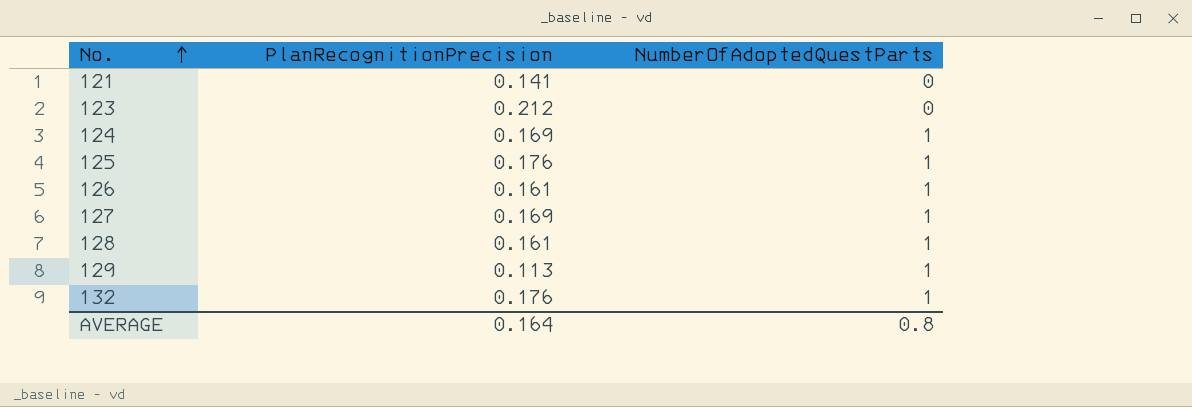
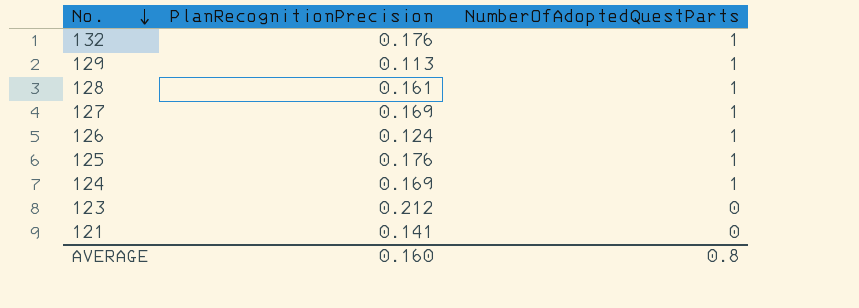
row order: No. ascending -> No. descending
126 | PlanRecognitionPrecision: 0.161 -> 0.124
AVERAGE | PlanRecognitionPrecision: 0.164 -> 0.160

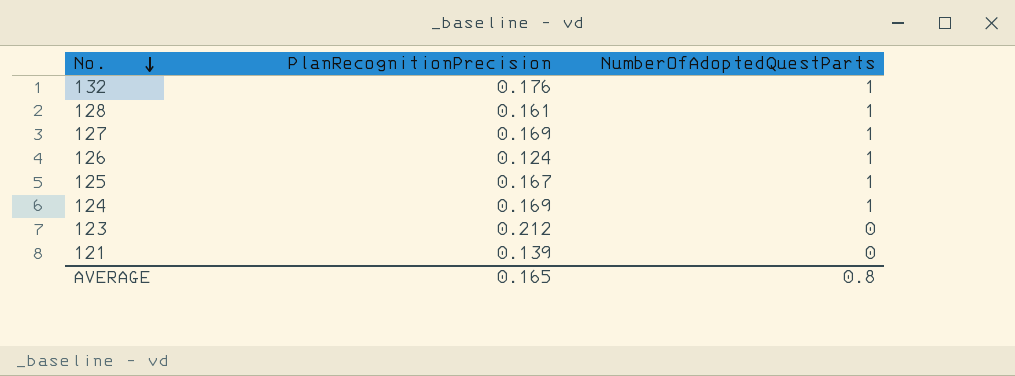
row 129: 0.113 | 1 -> none
125 | PlanRecognitionPrecision: 0.176 -> 0.167
121 | PlanRecognitionPrecision: 0.141 -> 0.139
AVERAGE | PlanRecognitionPrecision: 0.160 -> 0.165

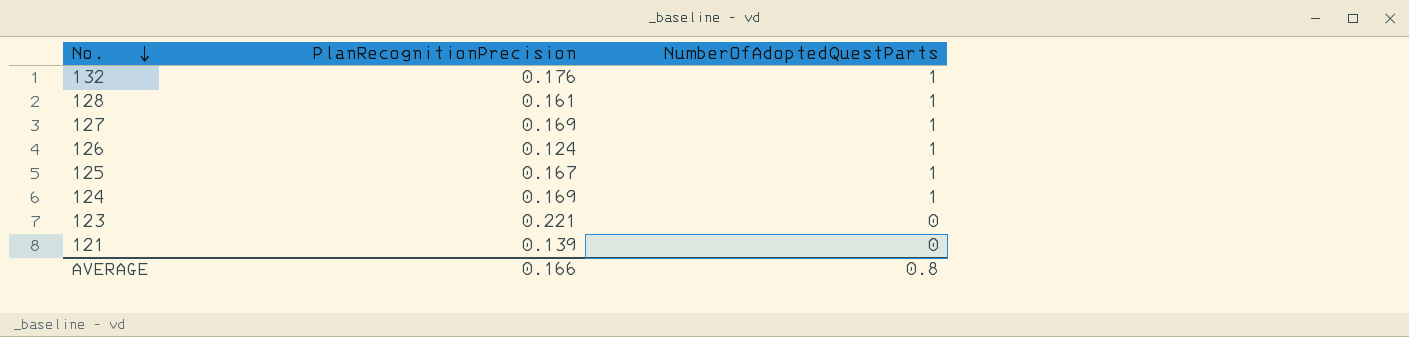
123 | PlanRecognitionPrecision: 0.212 -> 0.221
AVERAGE | PlanRecognitionPrecision: 0.165 -> 0.166

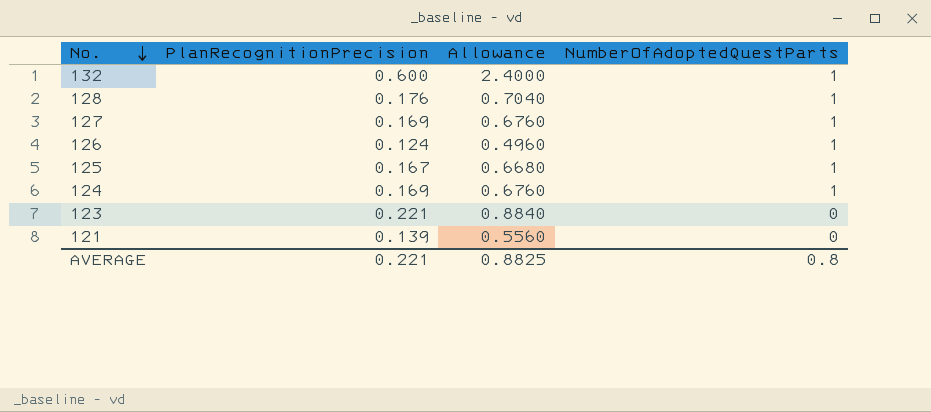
column Allowance | formula: none -> [PlanRecognitionPrecision] * 4
132 | PlanRecognitionPrecision: 0.176 -> 0.600
128 | PlanRecognitionPrecision: 0.161 -> 0.176
AVERAGE | PlanRecognitionPrecision: 0.166 -> 0.221

